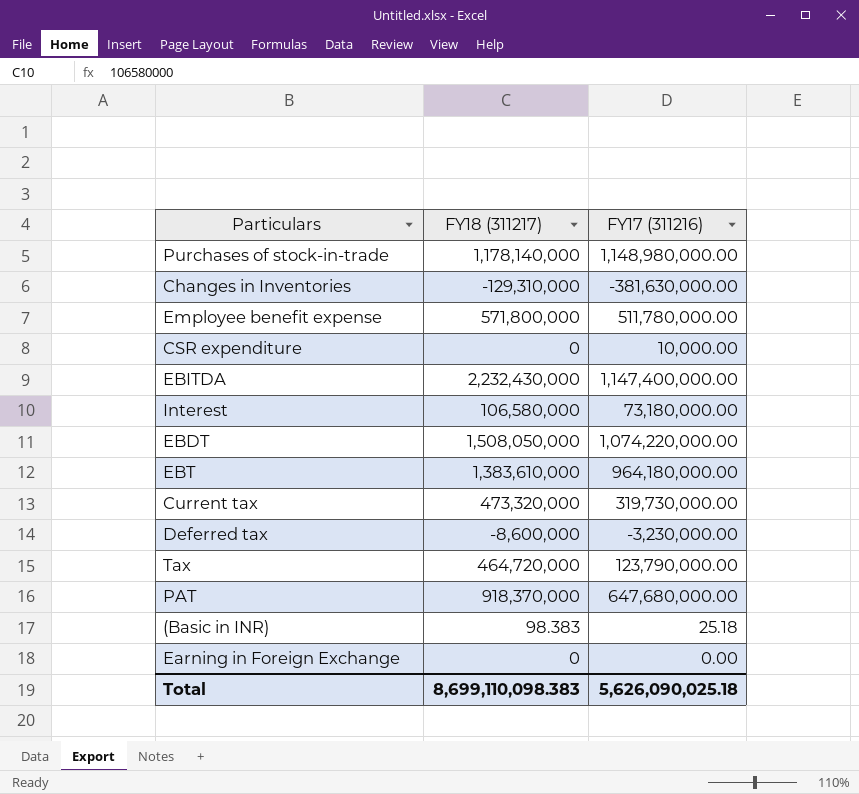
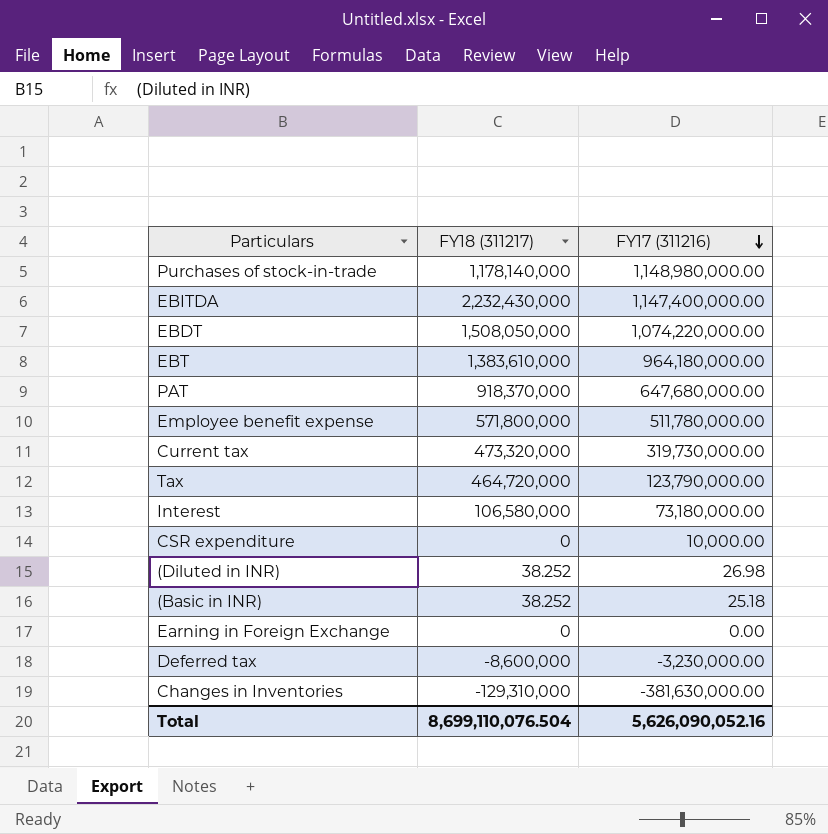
row order: none -> FY17 (311216) descending
row (Diluted in INR): none -> 38.252 | 26.98
(Basic in INR) | FY18 (311217): 98.383 -> 38.252
Total | FY18 (311217): 8,699,110,098.383 -> 8,699,110,076.504
Total | FY17 (311216): 5,626,090,025.18 -> 5,626,090,052.16

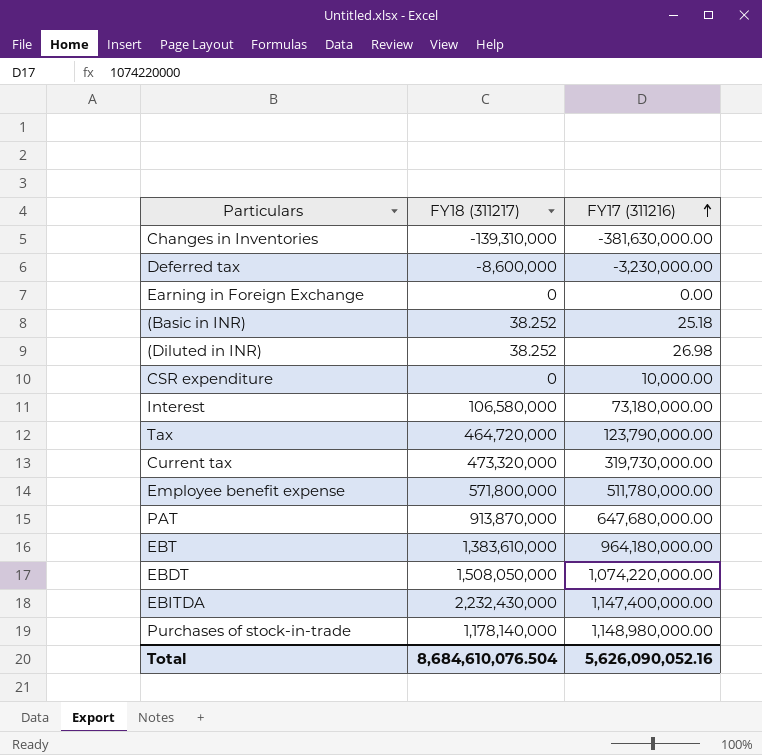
row order: FY17 (311216) descending -> FY17 (311216) ascending
Changes in Inventories | FY18 (311217): -129,310,000 -> -139,310,000
PAT | FY18 (311217): 918,370,000 -> 913,870,000
Total | FY18 (311217): 8,699,110,076.504 -> 8,684,610,076.504

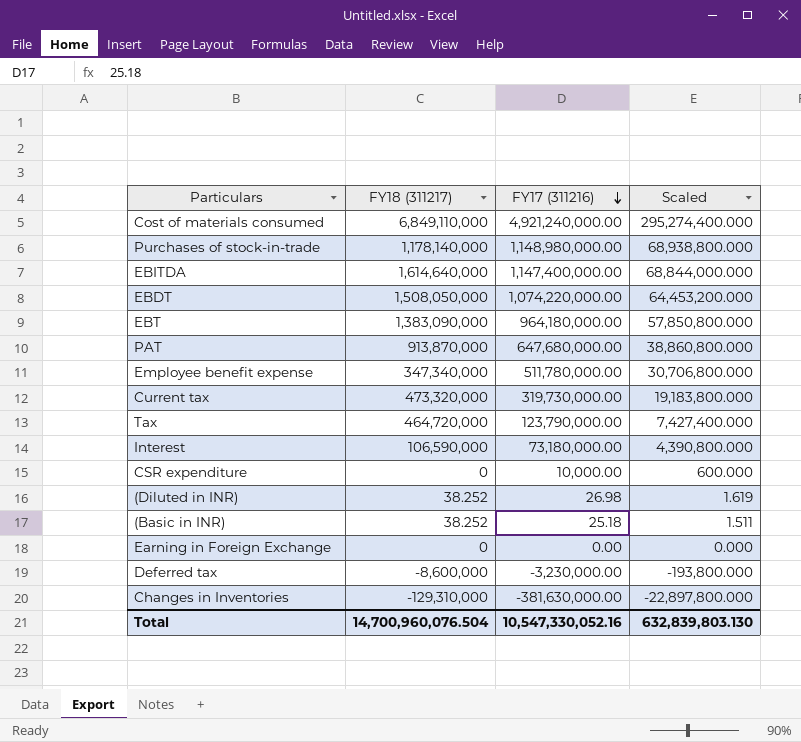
row order: FY17 (311216) ascending -> FY17 (311216) descending
column Scaled | formula: none -> [FY17 (311216)] * 0.06
row Cost of materials consumed: none -> 6,849,110,000 | 4,921,240,000.00 | 295,274,400.000
EBITDA | FY18 (311217): 2,232,430,000 -> 1,614,640,000
EBT | FY18 (311217): 1,383,610,000 -> 1,383,090,000
Employee benefit expense | FY18 (311217): 571,800,000 -> 347,340,000
Interest | FY18 (311217): 106,580,000 -> 106,590,000
Changes in Inventories | FY18 (311217): -139,310,000 -> -129,310,000
Total | FY18 (311217): 8,684,610,076.504 -> 14,700,960,076.504
Total | FY17 (311216): 5,626,090,052.16 -> 10,547,330,052.16

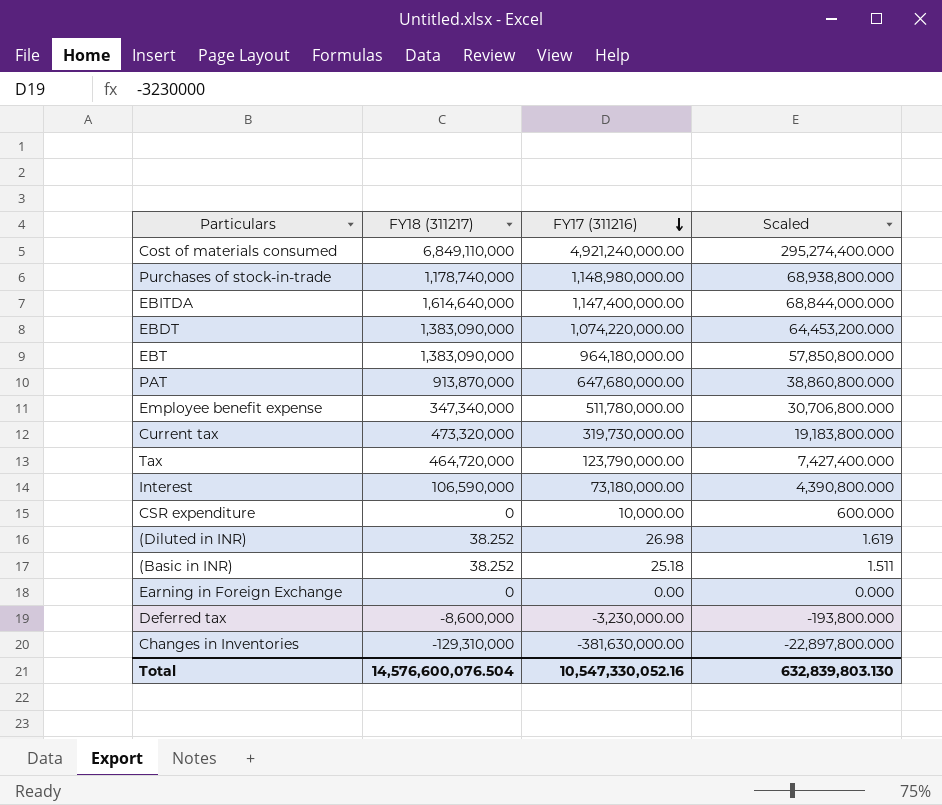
Purchases of stock-in-trade | FY18 (311217): 1,178,140,000 -> 1,178,740,000
EBDT | FY18 (311217): 1,508,050,000 -> 1,383,090,000
Total | FY18 (311217): 14,700,960,076.504 -> 14,576,600,076.504

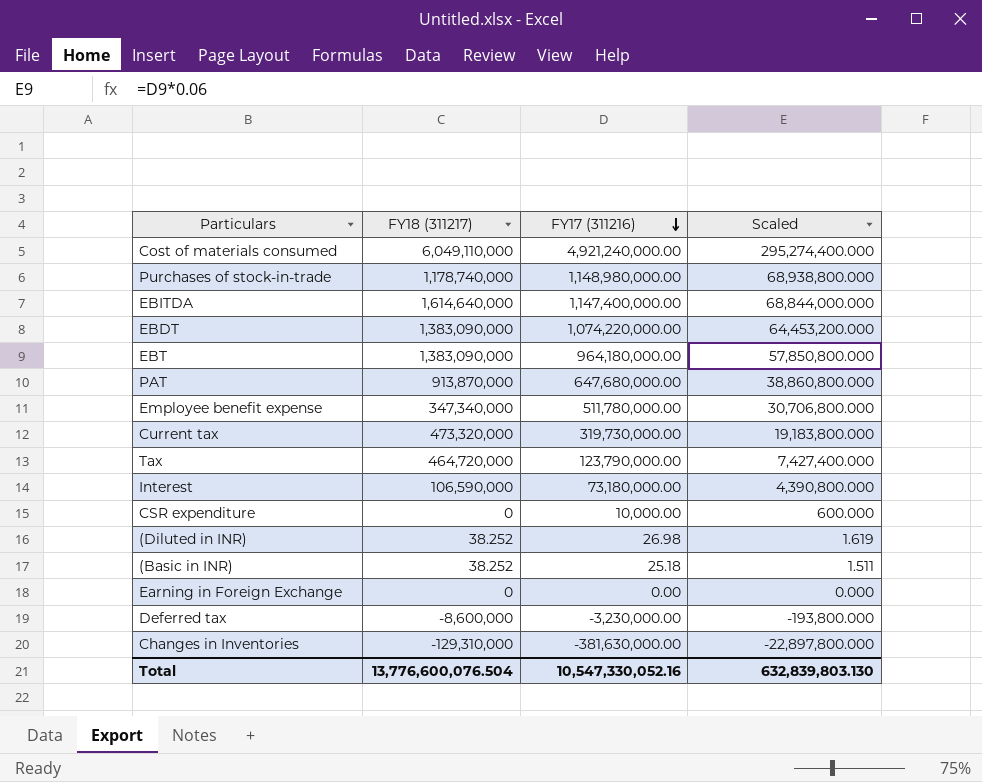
Cost of materials consumed | FY18 (311217): 6,849,110,000 -> 6,049,110,000
Total | FY18 (311217): 14,576,600,076.504 -> 13,776,600,076.504

